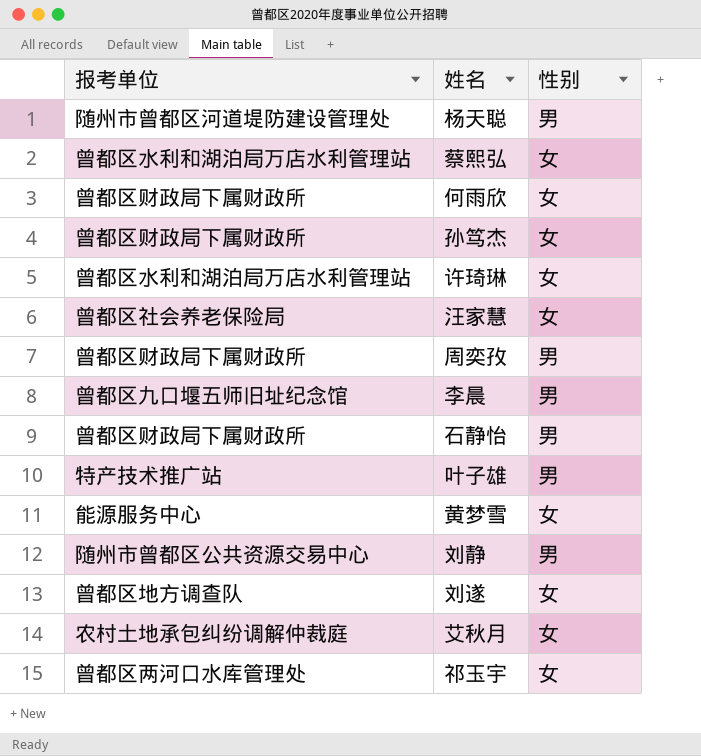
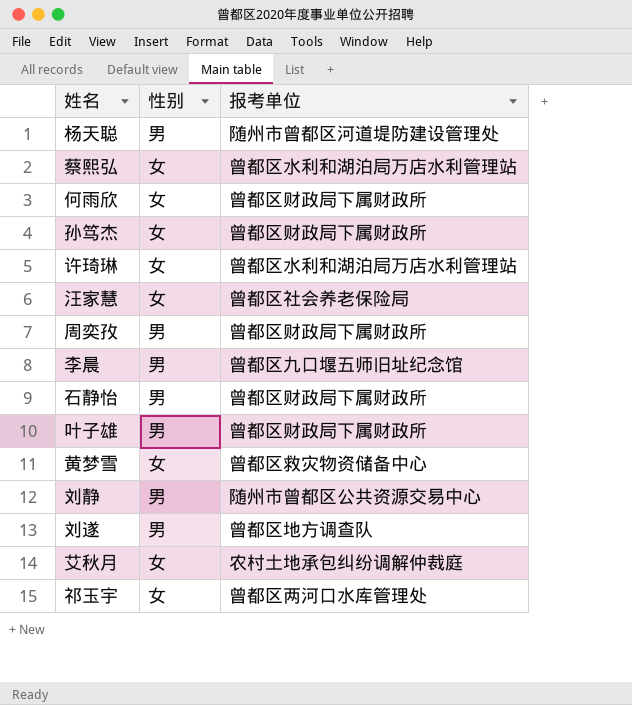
column 报考单位 | position: 1 -> 3
叶子雄 | 报考单位: 特产技术推广站 -> 曾都区财政局下属财政所
黄梦雪 | 报考单位: 能源服务中心 -> 曾都区救灾物资储备中心
刘遂 | 性别: 女 -> 男

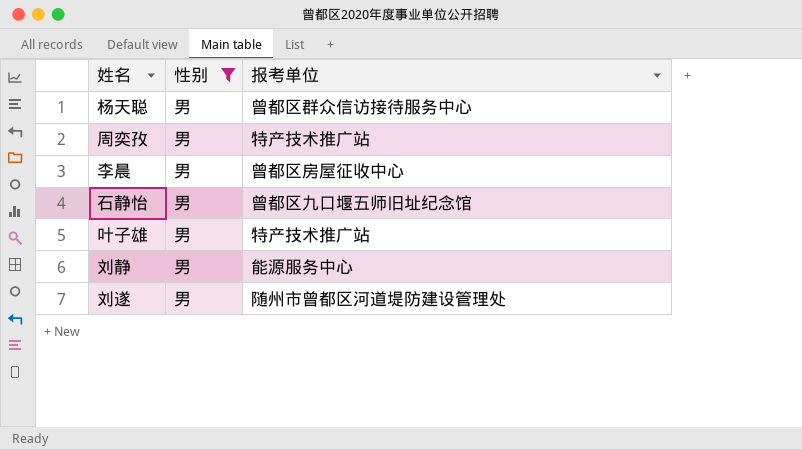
filter: none -> 性别 = 男
杨天聪 | 报考单位: 随州市曾都区河道堤防建设管理处 -> 曾都区群众信访接待服务中心
周奕孜 | 报考单位: 曾都区财政局下属财政所 -> 特产技术推广站
李晨 | 报考单位: 曾都区九口堰五师旧址纪念馆 -> 曾都区房屋征收中心
石静怡 | 报考单位: 曾都区财政局下属财政所 -> 曾都区九口堰五师旧址纪念馆
叶子雄 | 报考单位: 曾都区财政局下属财政所 -> 特产技术推广站
刘静 | 报考单位: 随州市曾都区公共资源交易中心 -> 能源服务中心
刘遂 | 报考单位: 曾都区地方调查队 -> 随州市曾都区河道堤防建设管理处

